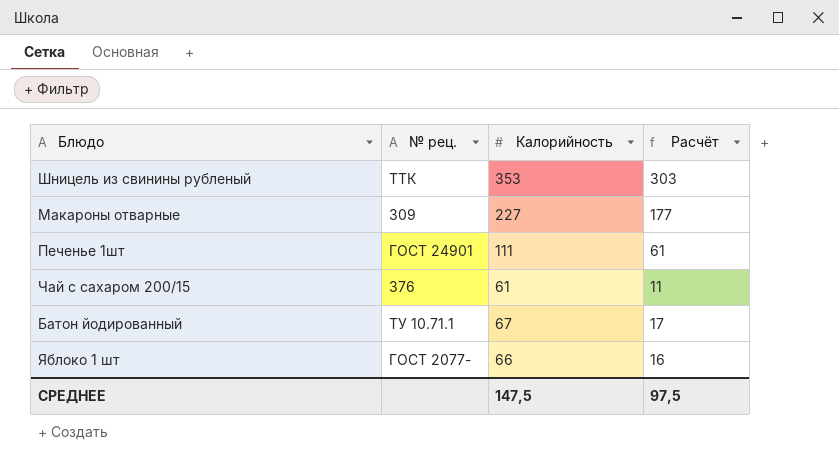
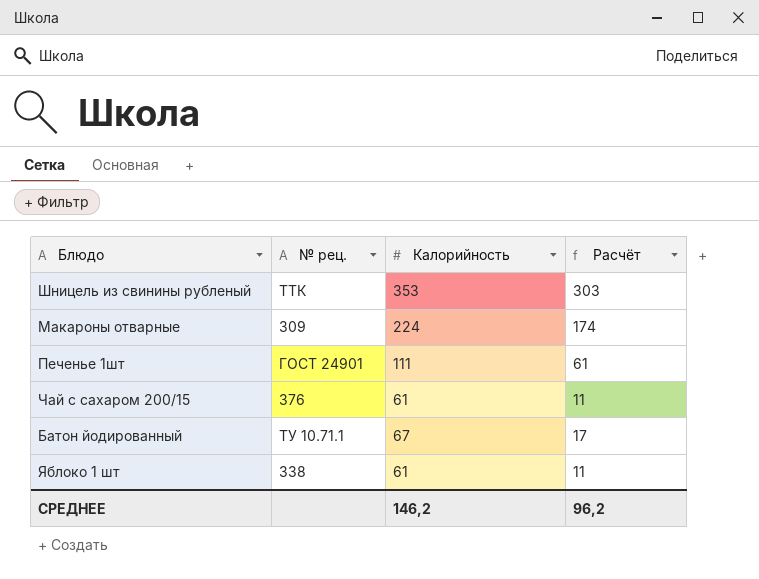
Макароны отварные | Калорийность: 227 -> 224
Макароны отварные | Расчёт: 177 -> 174
Яблоко 1 шт | № рец.: ГОСТ 2077- -> 338
Яблоко 1 шт | Калорийность: 66 -> 61
Яблоко 1 шт | Расчёт: 16 -> 11
СРЕДНЕЕ | Калорийность: 147,5 -> 146,2
СРЕДНЕЕ | Расчёт: 97,5 -> 96,2

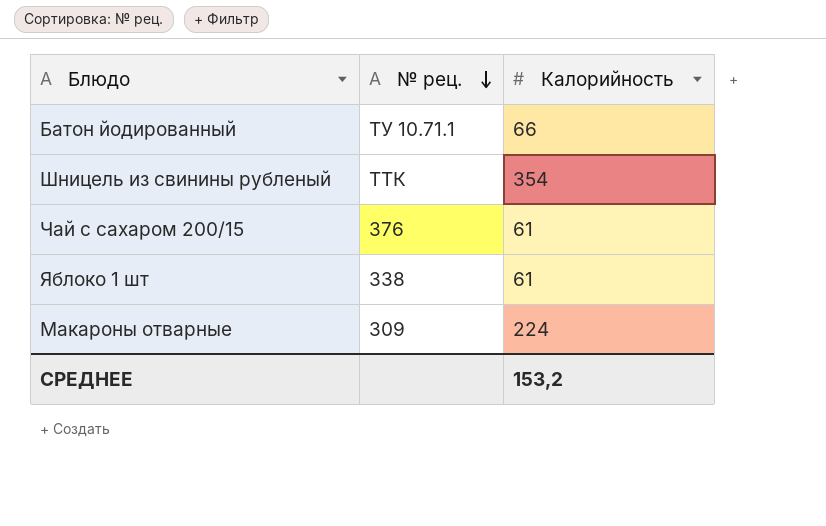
row order: none -> № рец. descending
column Расчёт | formula: [Калорийность] - 50 -> none
row Печенье 1шт: ГОСТ 24901 | 111 | 61 -> none
Батон йодированный | Калорийность: 67 -> 66
Шницель из свинины рубленый | Калорийность: 353 -> 354
СРЕДНЕЕ | Калорийность: 146,2 -> 153,2

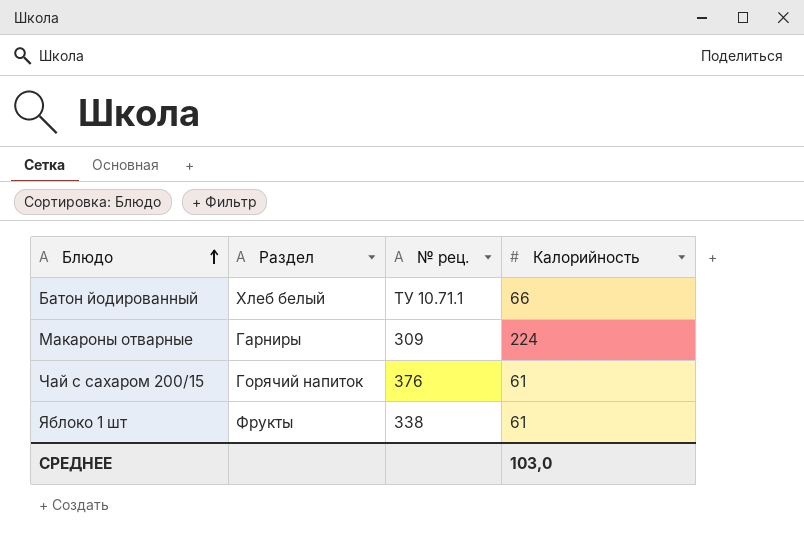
row order: № рец. descending -> Блюдо ascending
column Раздел | position: none -> 2
row Шницель из свинины рубленый: ТТК | 354 -> none
СРЕДНЕЕ | Калорийность: 153,2 -> 103,0

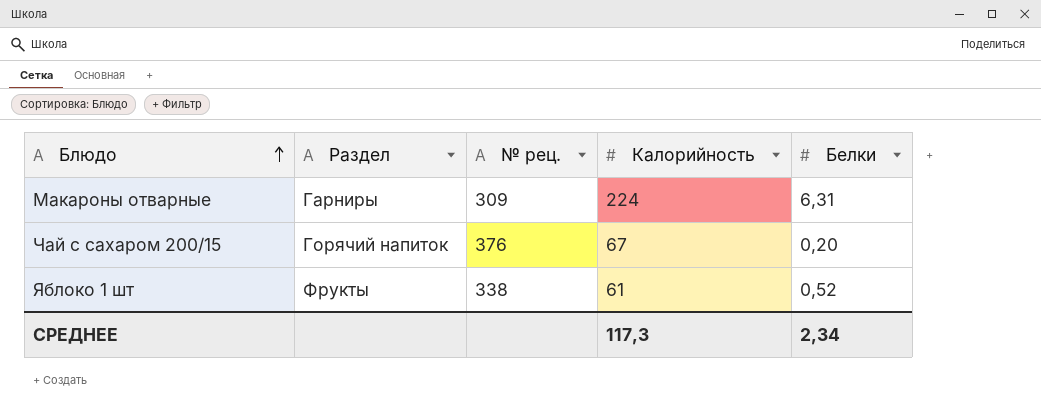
column Белки | position: none -> 5
row Батон йодированный: Хлеб белый | ТУ 10.71.1 | 66 -> none
Чай с сахаром 200/15 | Калорийность: 61 -> 67
СРЕДНЕЕ | Калорийность: 103,0 -> 117,3

